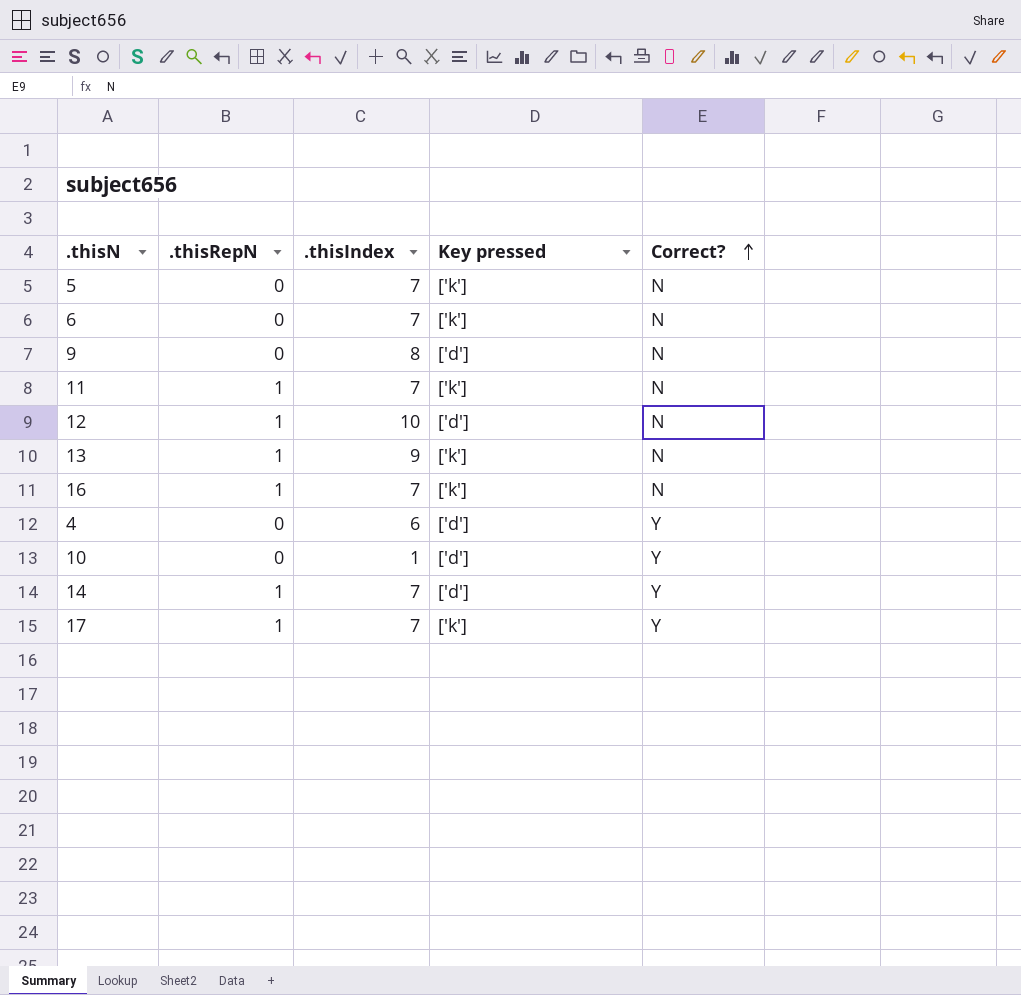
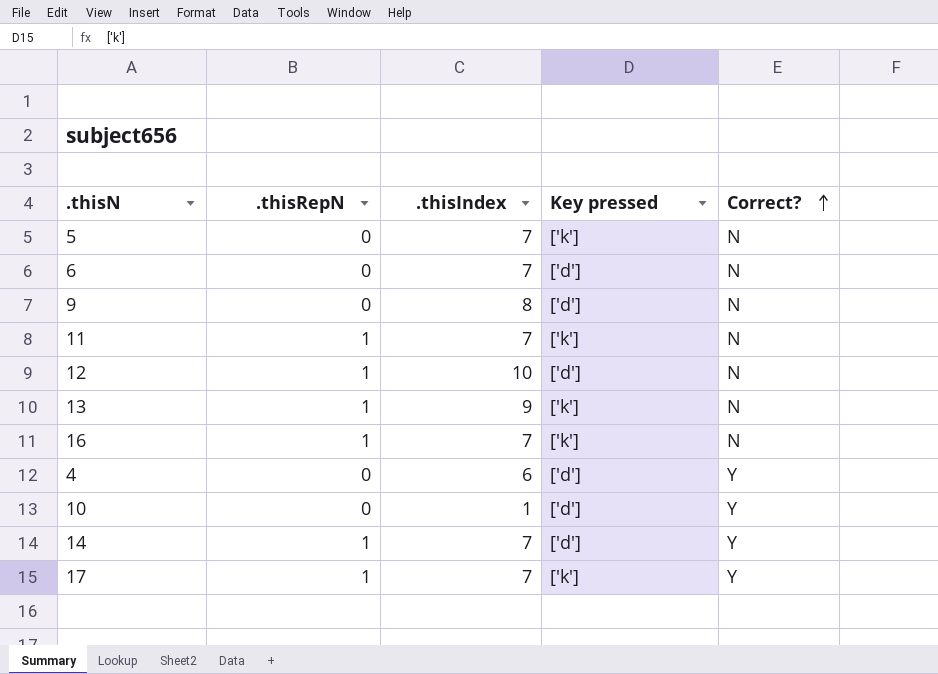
6 | Key pressed: ['k'] -> ['d']

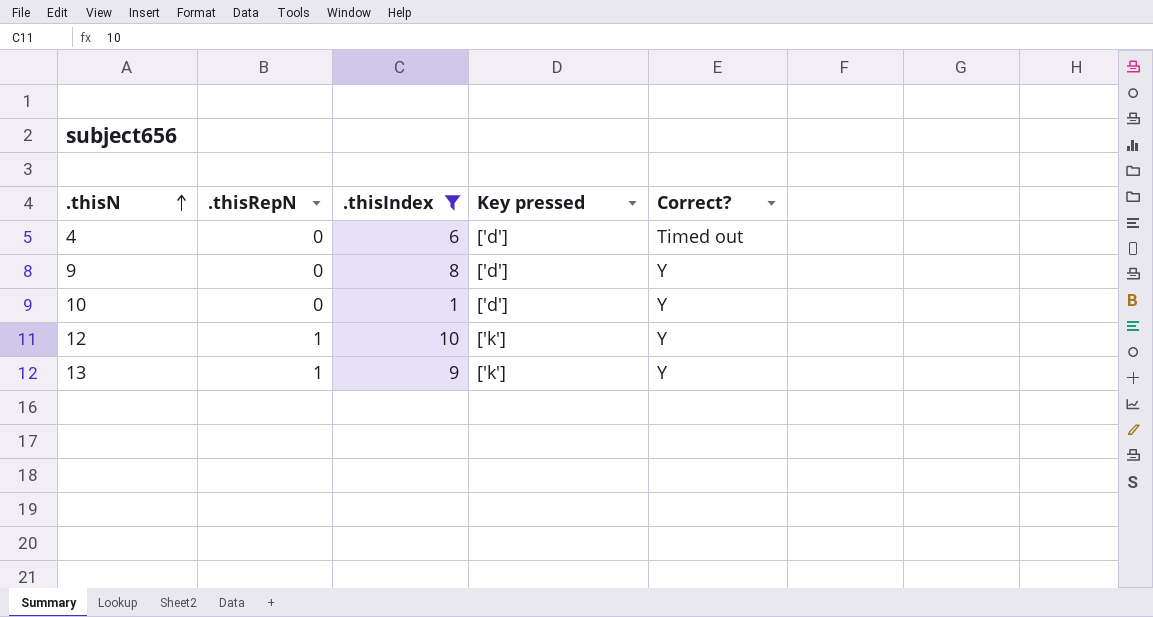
filter: none -> .thisIndex != 7
row order: Correct? ascending -> .thisN ascending
4 | Correct?: Y -> Timed out
9 | Correct?: N -> Y
12 | Key pressed: ['d'] -> ['k']
12 | Correct?: N -> Y
13 | Correct?: N -> Y

